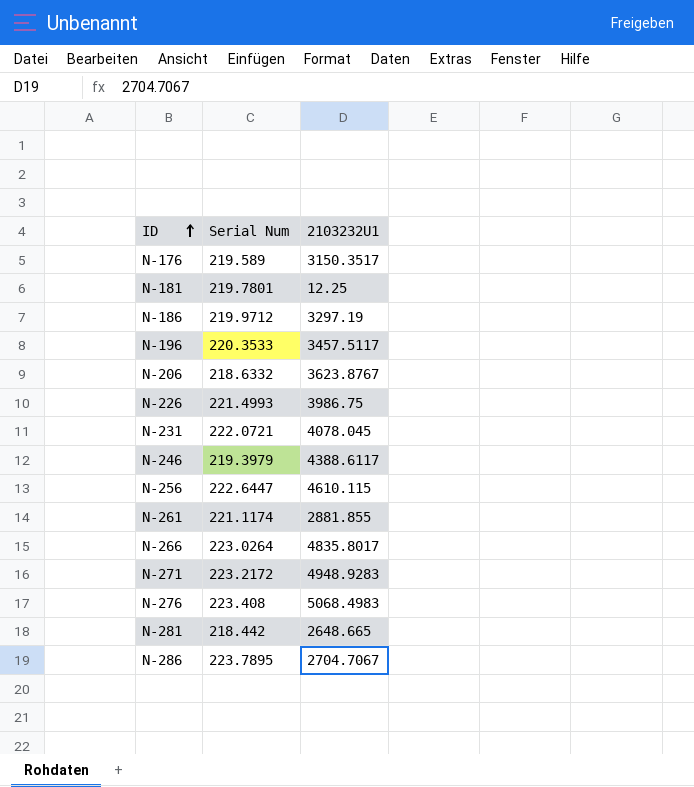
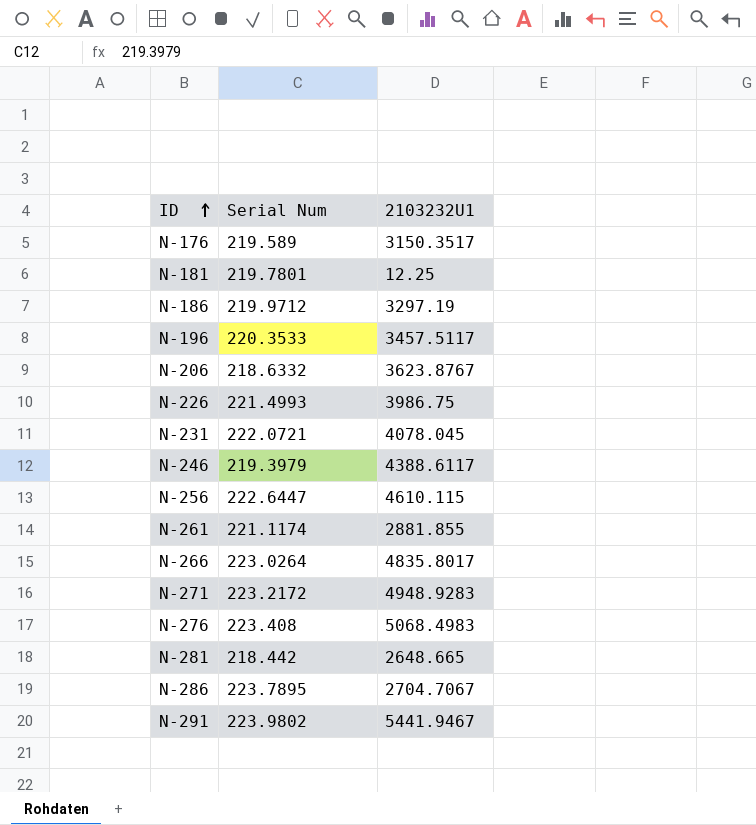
row N-291: none -> 223.9802 | 5441.9467

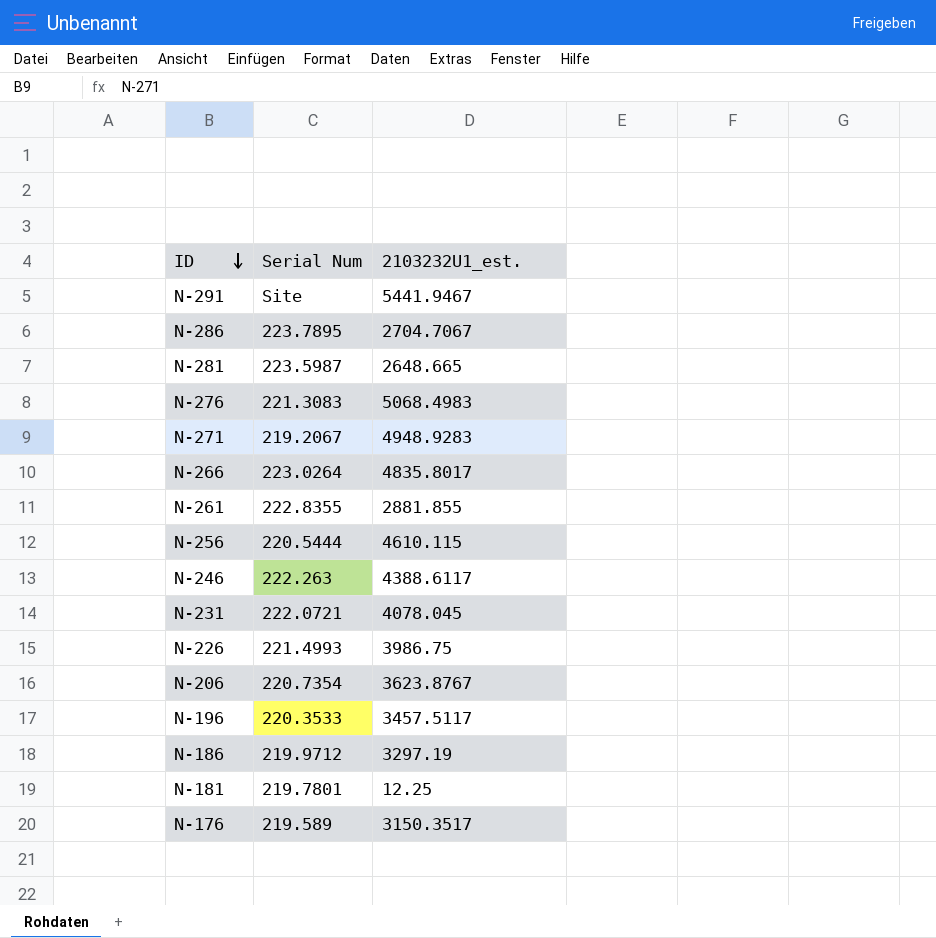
row order: ID ascending -> ID descending
column name: 2103232U1 -> 2103232U1_est.
N-291 | Serial Num: 223.9802 -> Site
N-281 | Serial Num: 218.442 -> 223.5987
N-276 | Serial Num: 223.408 -> 221.3083
N-271 | Serial Num: 223.2172 -> 219.2067
N-261 | Serial Num: 221.1174 -> 222.8355
N-256 | Serial Num: 222.6447 -> 220.5444
N-246 | Serial Num: 219.3979 -> 222.263
N-206 | Serial Num: 218.6332 -> 220.7354

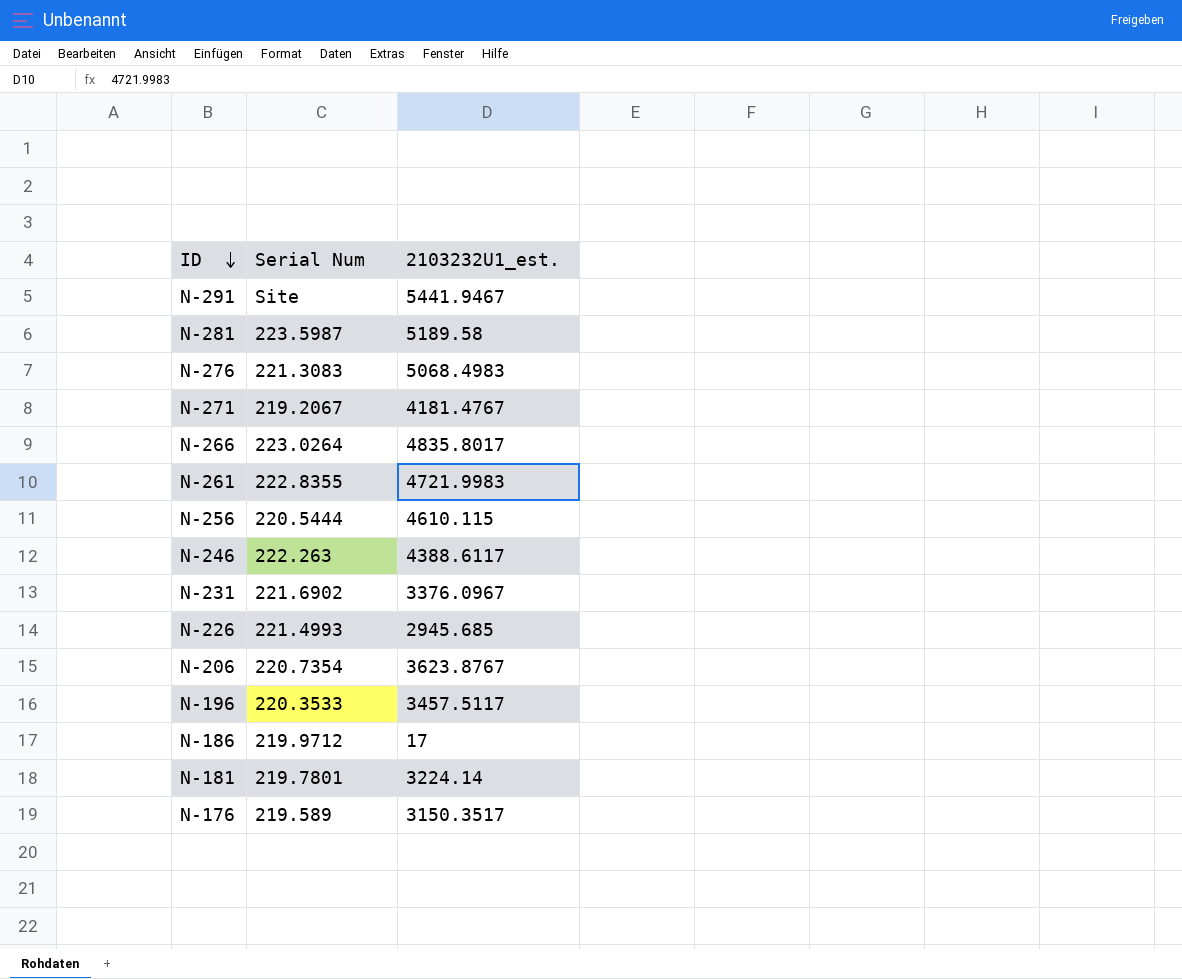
row N-286: 223.7895 | 2704.7067 -> none
N-281 | 2103232U1_est.: 2648.665 -> 5189.58
N-271 | 2103232U1_est.: 4948.9283 -> 4181.4767
N-261 | 2103232U1_est.: 2881.855 -> 4721.9983
N-231 | Serial Num: 222.0721 -> 221.6902
N-231 | 2103232U1_est.: 4078.045 -> 3376.0967
N-226 | 2103232U1_est.: 3986.75 -> 2945.685
N-186 | 2103232U1_est.: 3297.19 -> 17
N-181 | 2103232U1_est.: 12.25 -> 3224.14

